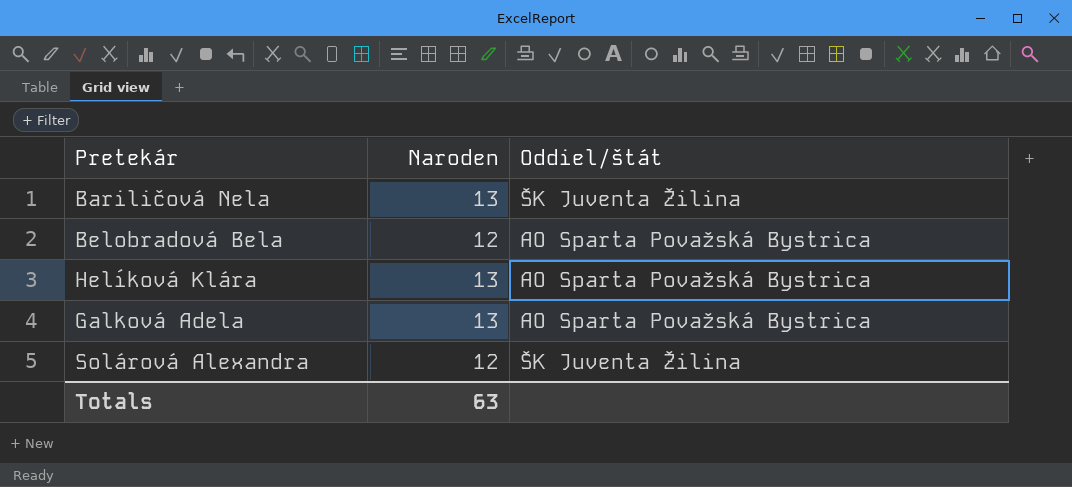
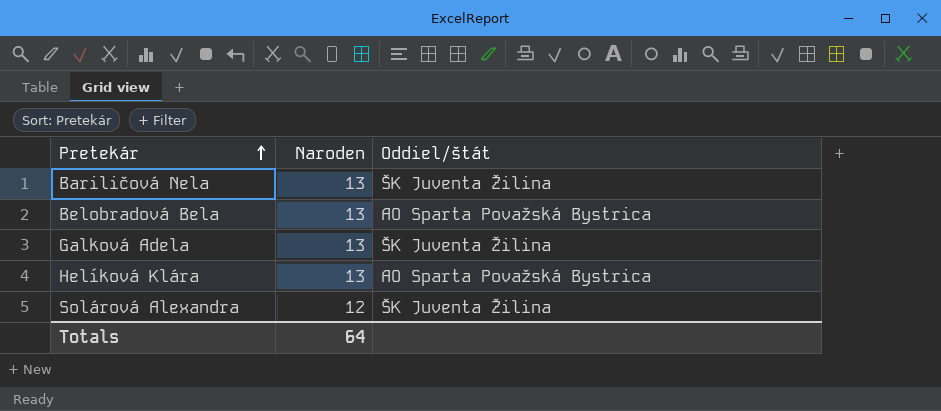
row order: none -> Pretekár ascending
Belobradová Bela | Naroden: 12 -> 13
Galková Adela | Oddiel/štát: AO Sparta Považská Bystrica -> ŠK Juventa Žilina
Totals | Naroden: 63 -> 64

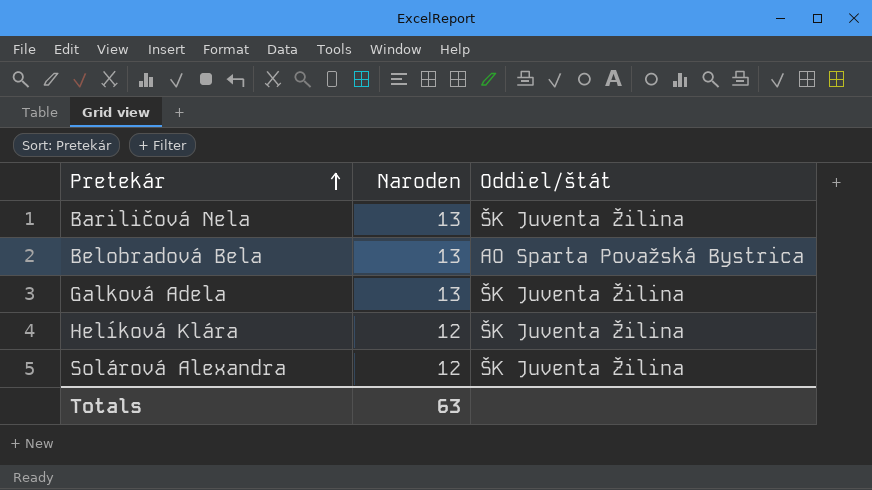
Helíková Klára | Naroden: 13 -> 12
Helíková Klára | Oddiel/štát: AO Sparta Považská Bystrica -> ŠK Juventa Žilina
Totals | Naroden: 64 -> 63

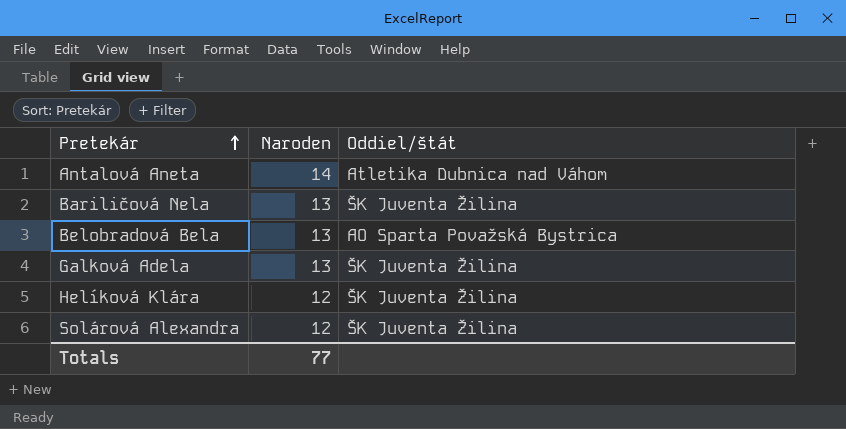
row Antalová Aneta: none -> 14 | Atletika Dubnica nad Váhom
Totals | Naroden: 63 -> 77

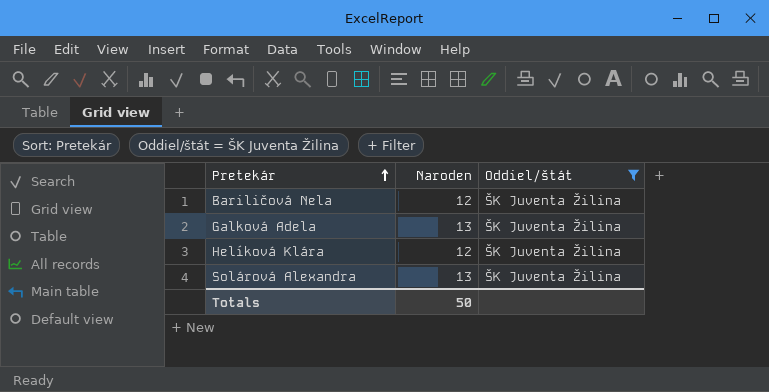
filter: none -> Oddiel/štát = ŠK Juventa Žilina
Bariličová Nela | Naroden: 13 -> 12
Solárová Alexandra | Naroden: 12 -> 13
Totals | Naroden: 77 -> 50

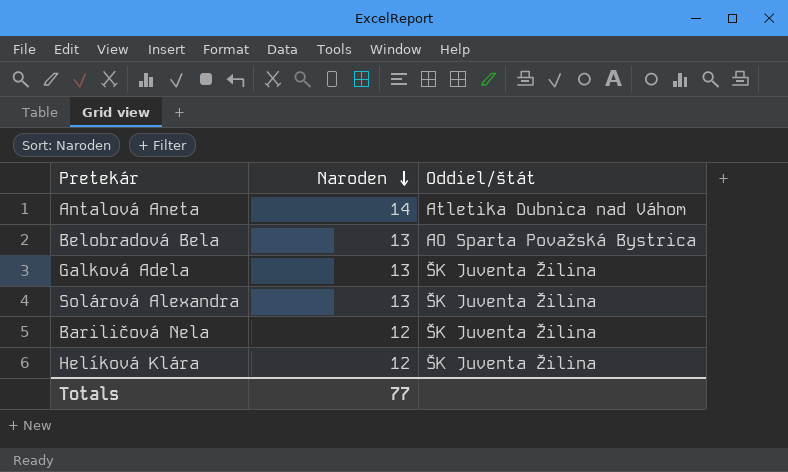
filter: Oddiel/štát = ŠK Juventa Žilina -> none
row order: Pretekár ascending -> Naroden descending
Totals | Naroden: 50 -> 77

